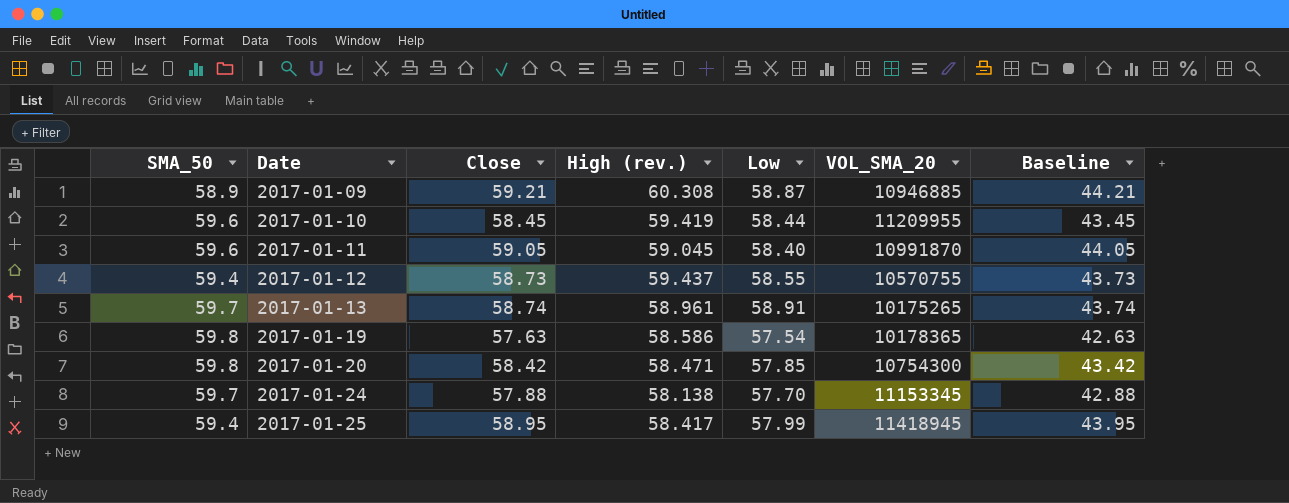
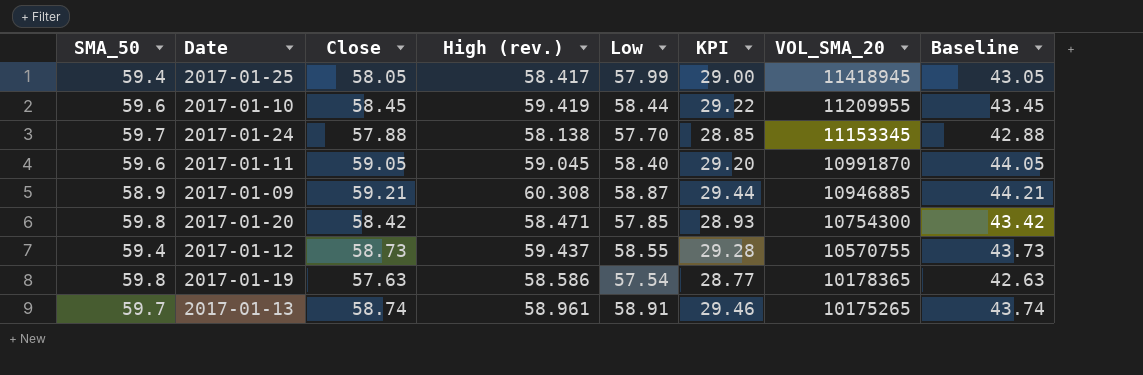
row order: Date ascending -> VOL_SMA_20 descending
column KPI | formula: none -> [Low] * 0.5
2017-01-25 | Close: 58.95 -> 58.05
2017-01-25 | Baseline: 43.95 -> 43.05

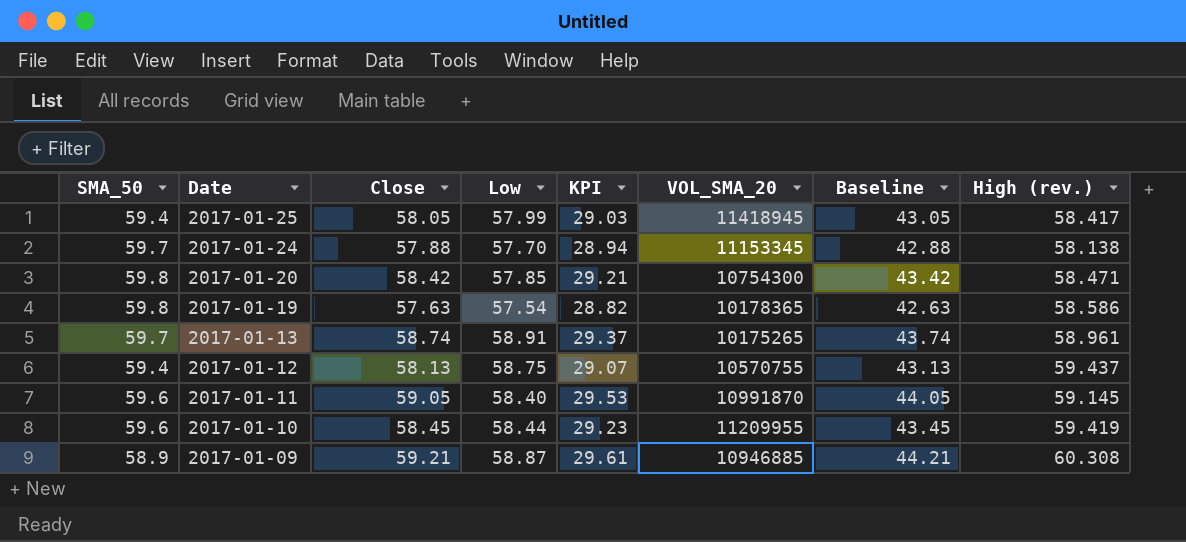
row order: VOL_SMA_20 descending -> Date descending
column KPI | formula: [Low] * 0.5 -> [Close] * 0.5
column High (rev.) | position: 4 -> 8
2017-01-12 | Close: 58.73 -> 58.13
2017-01-12 | Low: 58.55 -> 58.75
2017-01-12 | Baseline: 43.73 -> 43.13
2017-01-11 | High (rev.): 59.045 -> 59.145

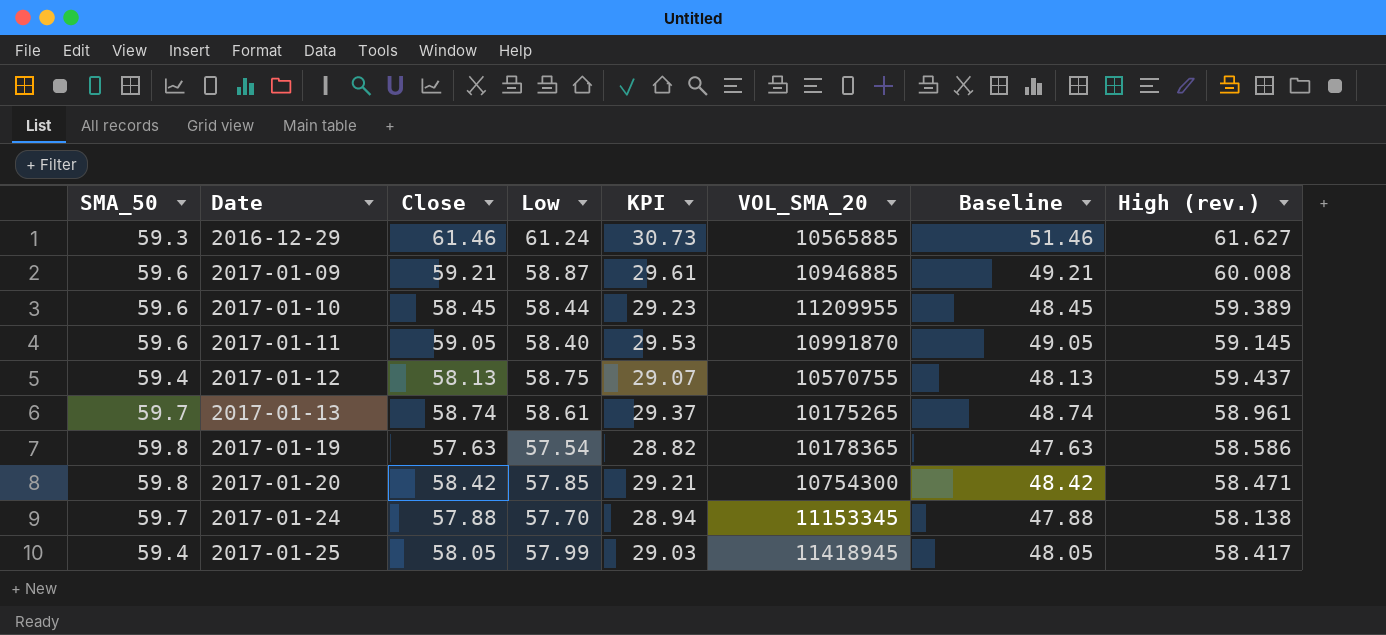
row order: Date descending -> Date ascending
column Baseline | formula: [Close] - 15 -> [Close] - 10
row 2016-12-29: none -> 59.3 | 61.46 | 61.24 | 30.73 | 10565885 | 51.46 | 61.627
2017-01-09 | SMA_50: 58.9 -> 59.6
2017-01-09 | High (rev.): 60.308 -> 60.008
2017-01-10 | High (rev.): 59.419 -> 59.389
2017-01-13 | Low: 58.91 -> 58.61

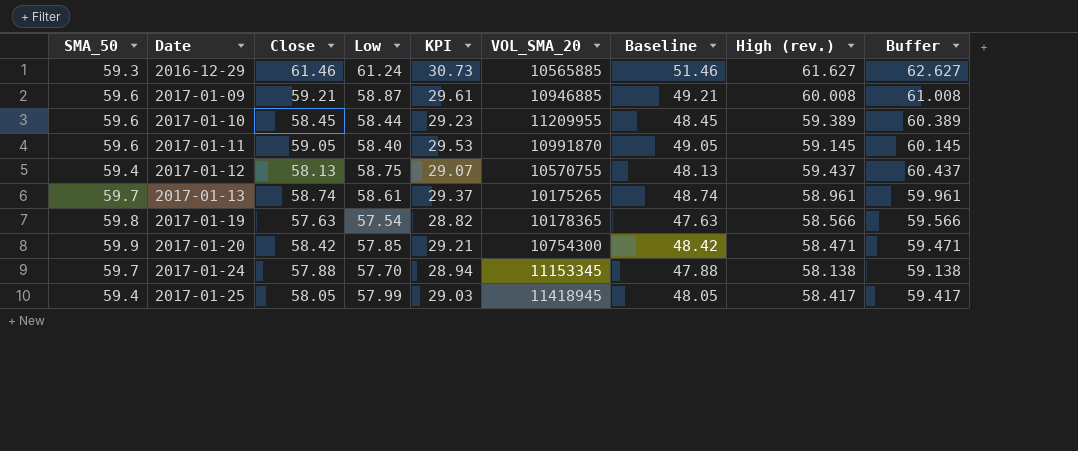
column Buffer | formula: none -> [High (rev.)] + 1
2017-01-19 | High (rev.): 58.586 -> 58.566
2017-01-20 | SMA_50: 59.8 -> 59.9

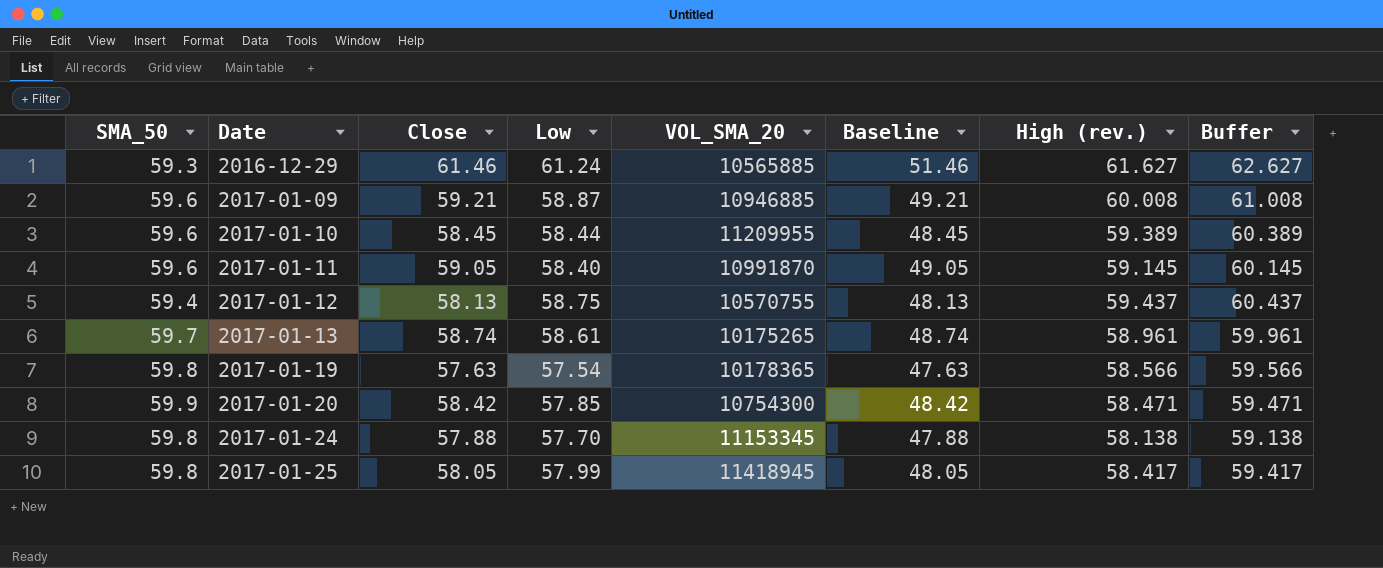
column KPI | formula: [Close] * 0.5 -> none
2017-01-24 | SMA_50: 59.7 -> 59.8
2017-01-25 | SMA_50: 59.4 -> 59.8

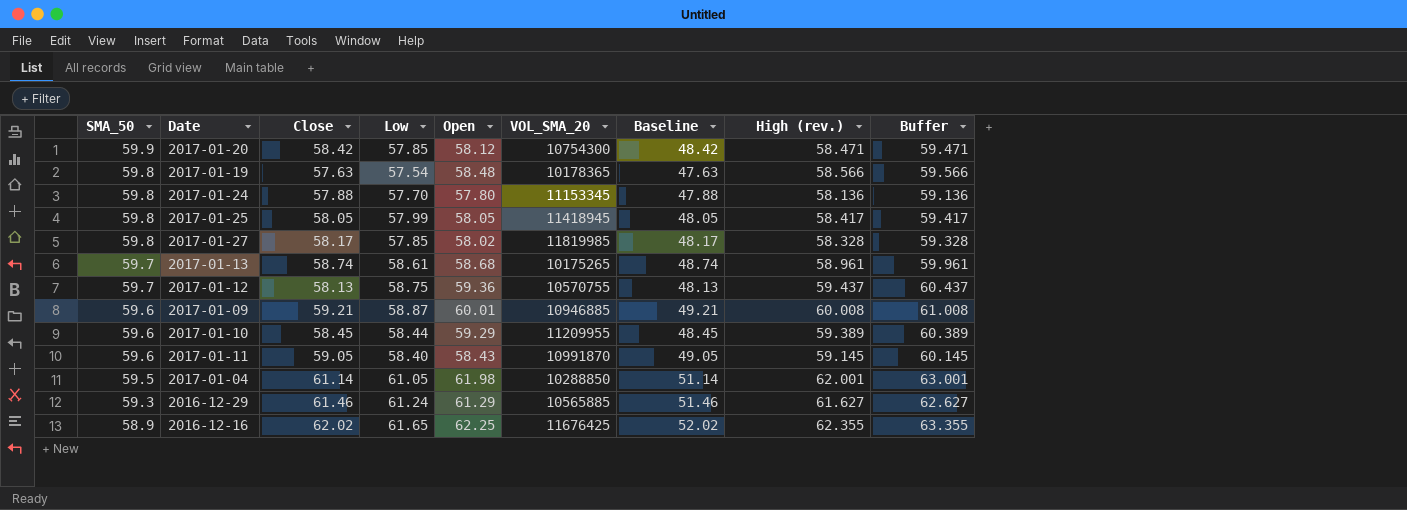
row order: Date ascending -> SMA_50 descending
column Open | position: none -> 5
2017-01-24 | High (rev.): 58.138 -> 58.136
2017-01-24 | Buffer: 59.138 -> 59.136
row 2017-01-27: none -> 59.8 | 58.17 | 57.85 | 58.02 | 11819985 | 48.17 | 58.328 | 59.328
2017-01-12 | SMA_50: 59.4 -> 59.7
row 2017-01-04: none -> 59.5 | 61.14 | 61.05 | 61.98 | 10288850 | 51.14 | 62.001 | 63.001
row 2016-12-16: none -> 58.9 | 62.02 | 61.65 | 62.25 | 11676425 | 52.02 | 62.355 | 63.355

